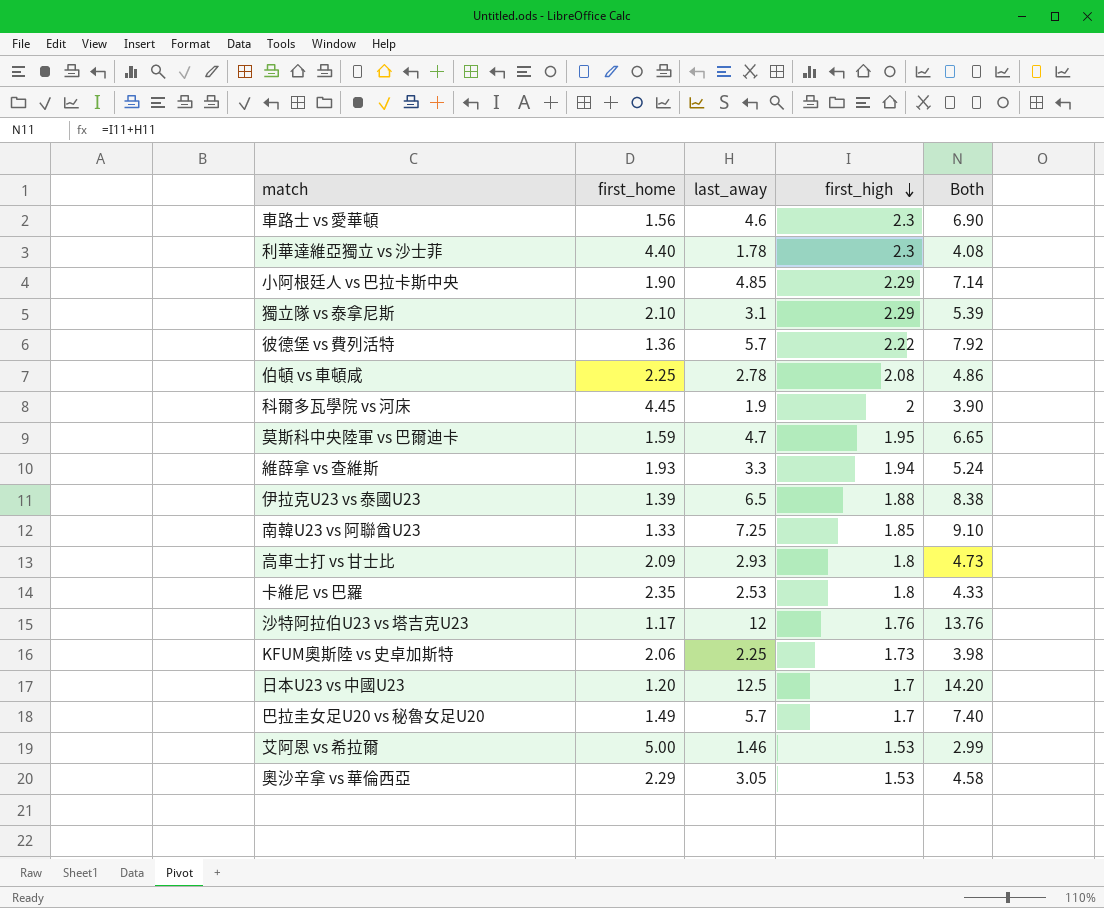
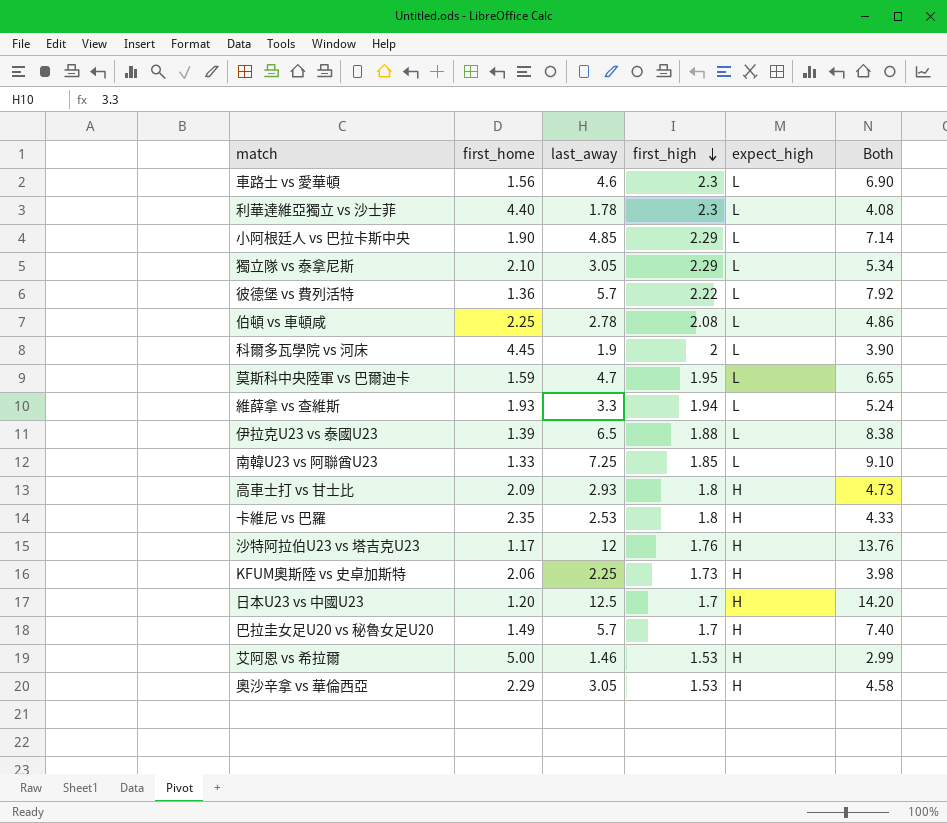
column expect_high | position: none -> 5
獨立隊 vs 泰拿尼斯 | last_away: 3.1 -> 3.05
獨立隊 vs 泰拿尼斯 | Both: 5.39 -> 5.34

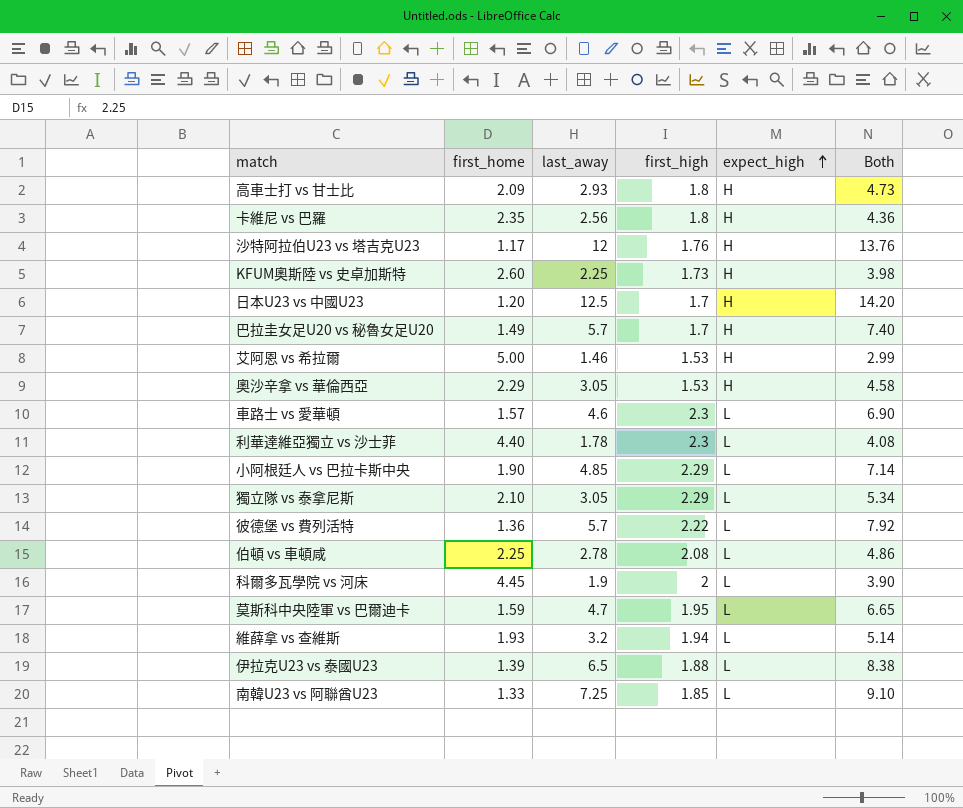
row order: first_high descending -> expect_high ascending
卡維尼 vs 巴羅 | last_away: 2.53 -> 2.56
卡維尼 vs 巴羅 | Both: 4.33 -> 4.36
KFUM奧斯陸 vs 史卓加斯特 | first_home: 2.06 -> 2.60
車路士 vs 愛華頓 | first_home: 1.56 -> 1.57
維薛拿 vs 查維斯 | last_away: 3.3 -> 3.2
維薛拿 vs 查維斯 | Both: 5.24 -> 5.14

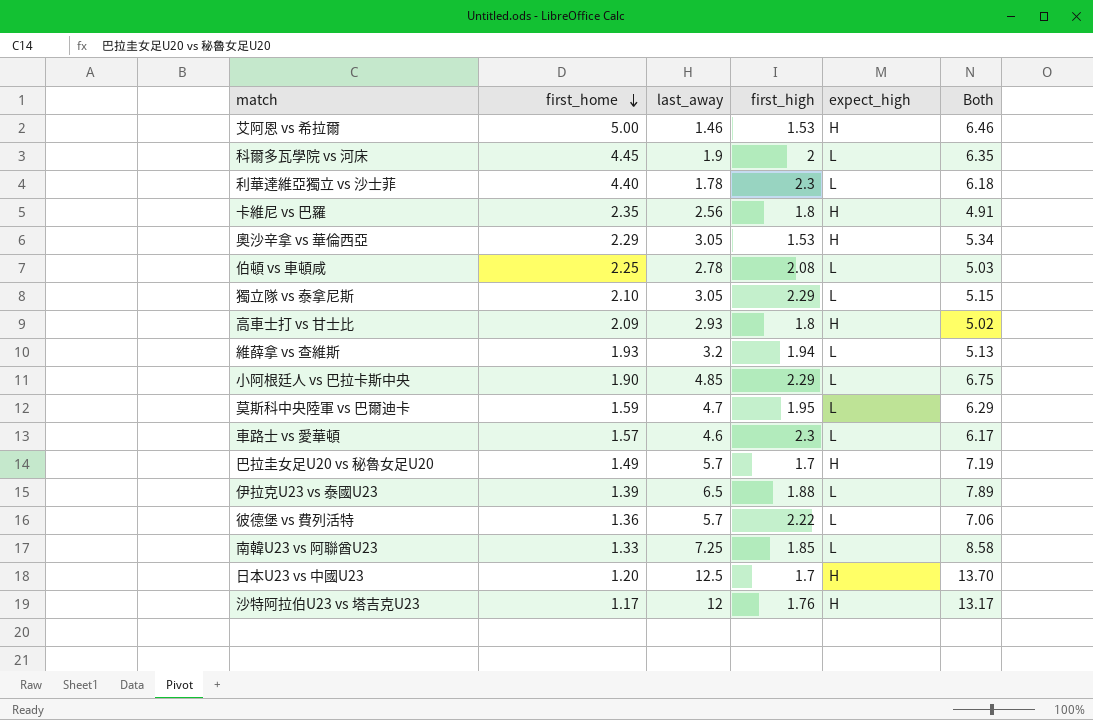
row order: expect_high ascending -> first_home descending
column Both | formula: [last_away] + [first_high] -> [first_home] + [last_away]
row KFUM奧斯陸 vs 史卓加斯特: 2.60 | 2.25 | 1.73 | H | 3.98 -> none

